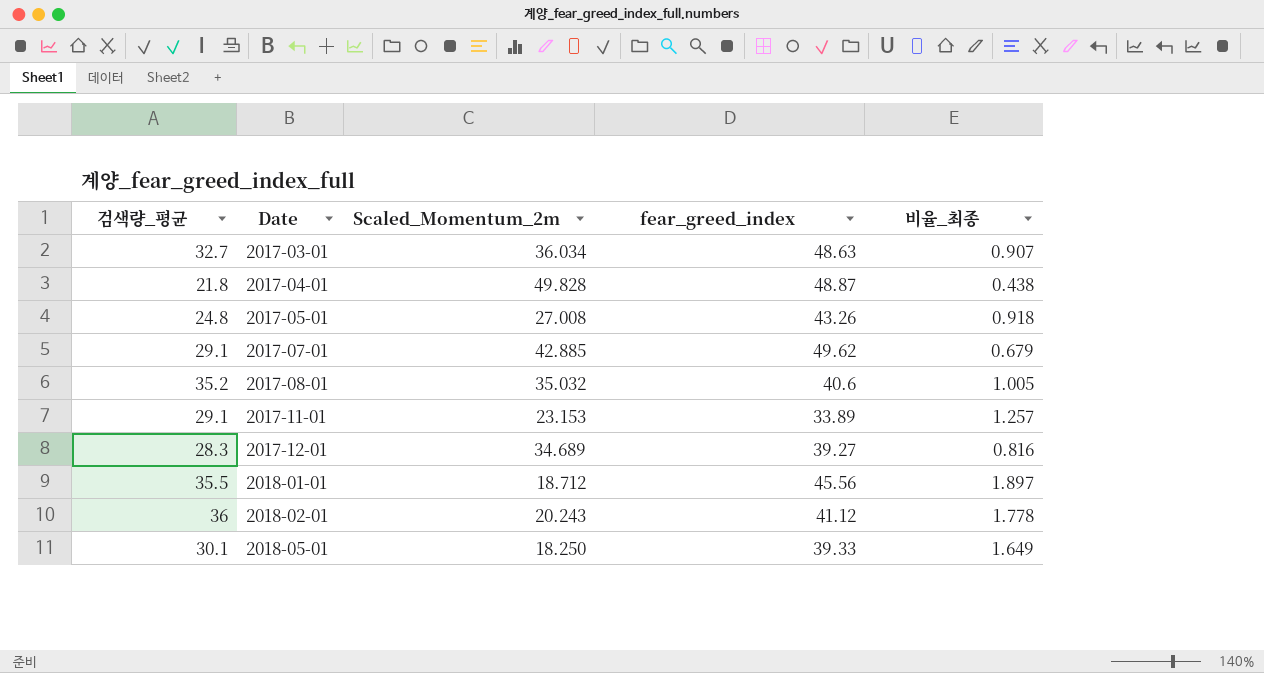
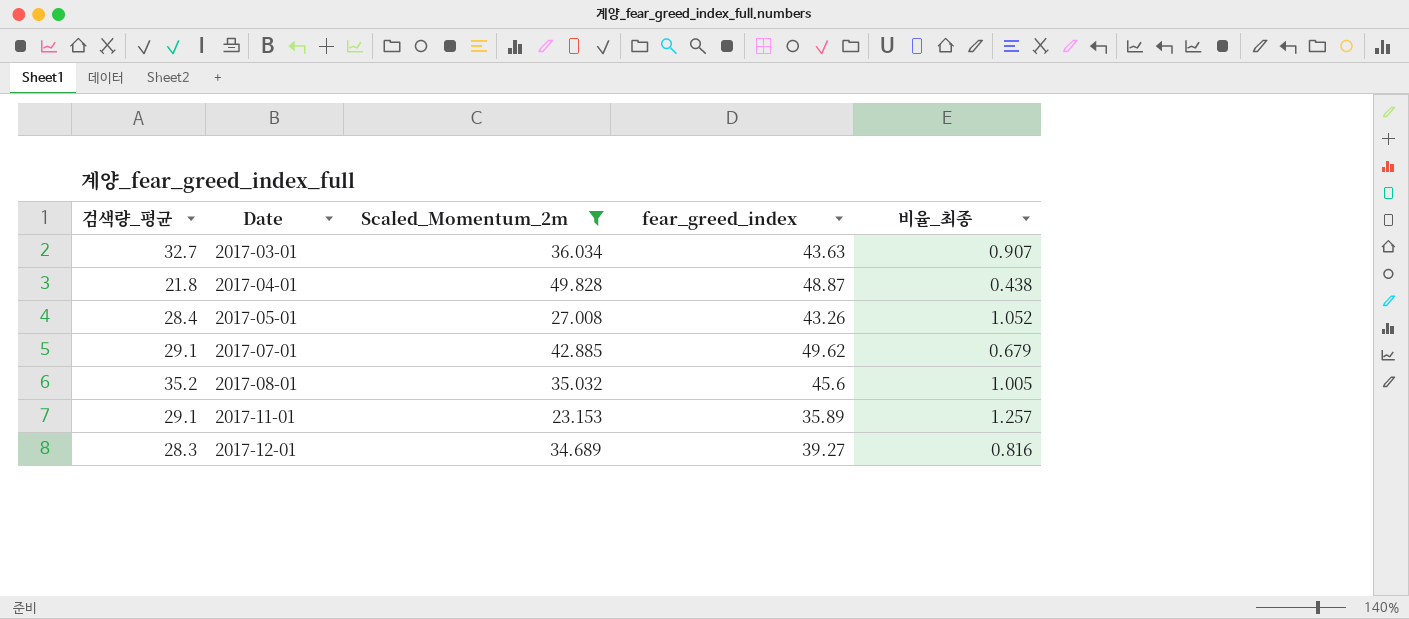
filter: none -> Scaled_Momentum_2m >= 23.153
2017-03-01 | fear_greed_index: 48.63 -> 43.63
2017-05-01 | 검색량_평균: 24.8 -> 28.4
2017-05-01 | 비율_최종: 0.918 -> 1.052
2017-08-01 | fear_greed_index: 40.6 -> 45.6
2017-11-01 | fear_greed_index: 33.89 -> 35.89

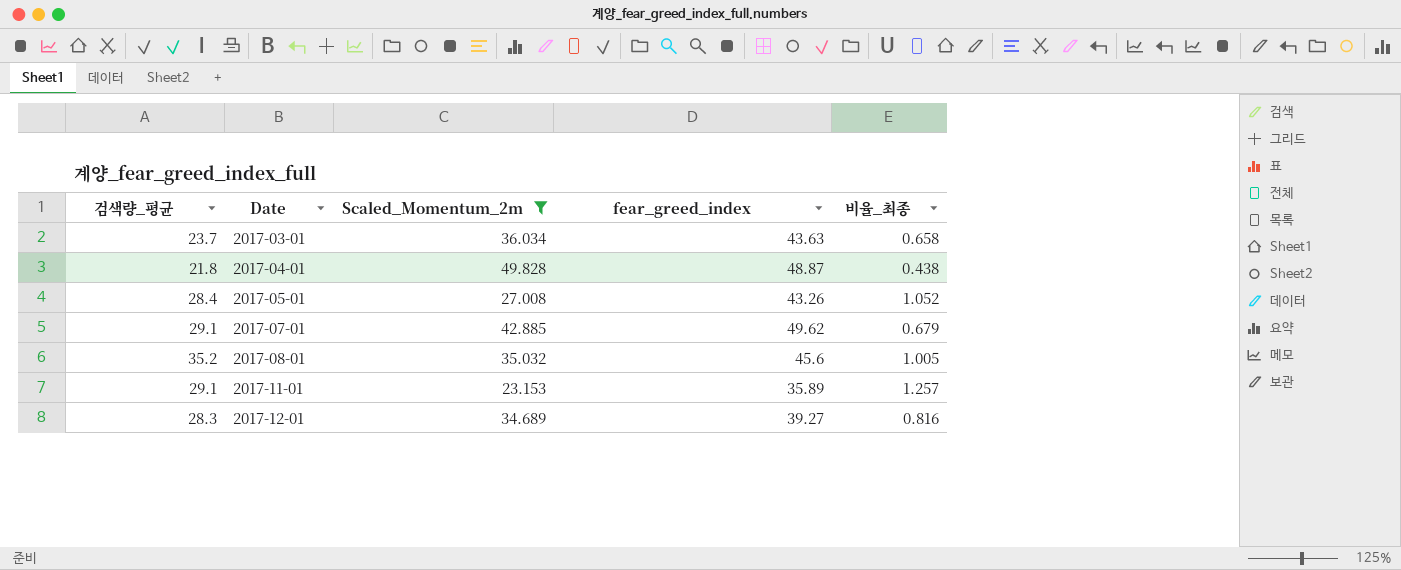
2017-03-01 | 검색량_평균: 32.7 -> 23.7
2017-03-01 | 비율_최종: 0.907 -> 0.658

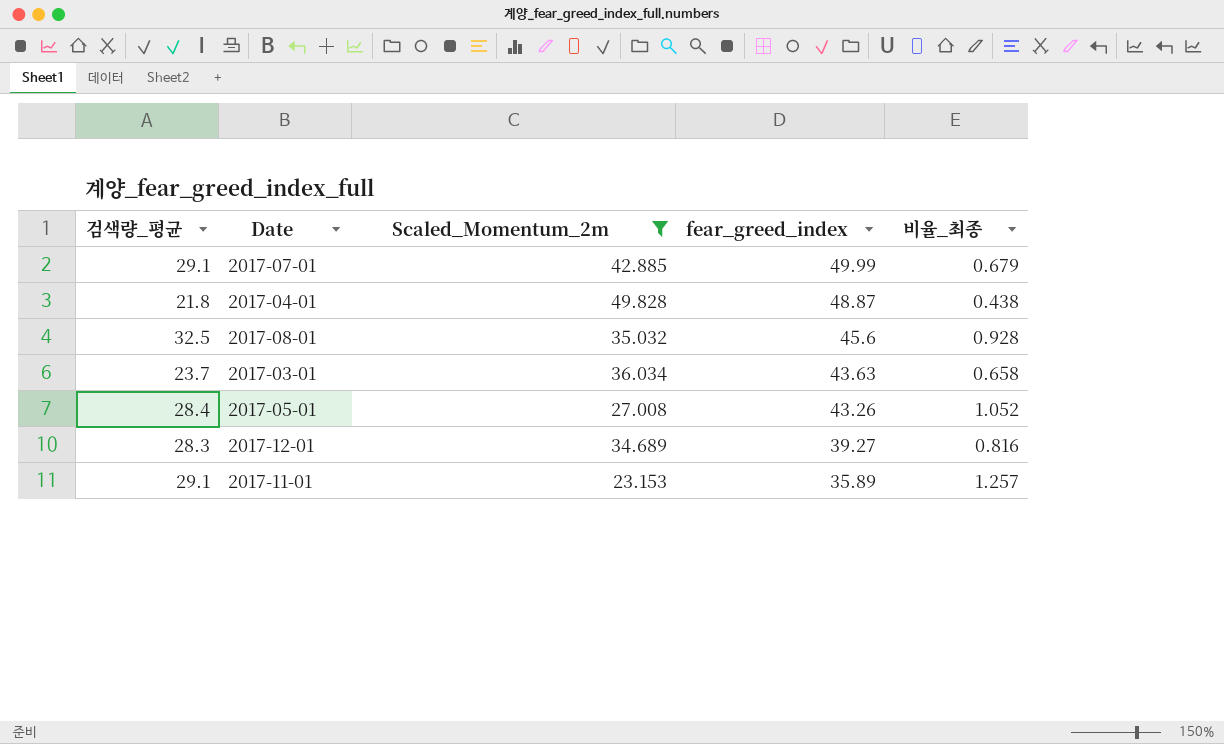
row order: Date ascending -> fear_greed_index descending
2017-07-01 | fear_greed_index: 49.62 -> 49.99
2017-08-01 | 검색량_평균: 35.2 -> 32.5
2017-08-01 | 비율_최종: 1.005 -> 0.928

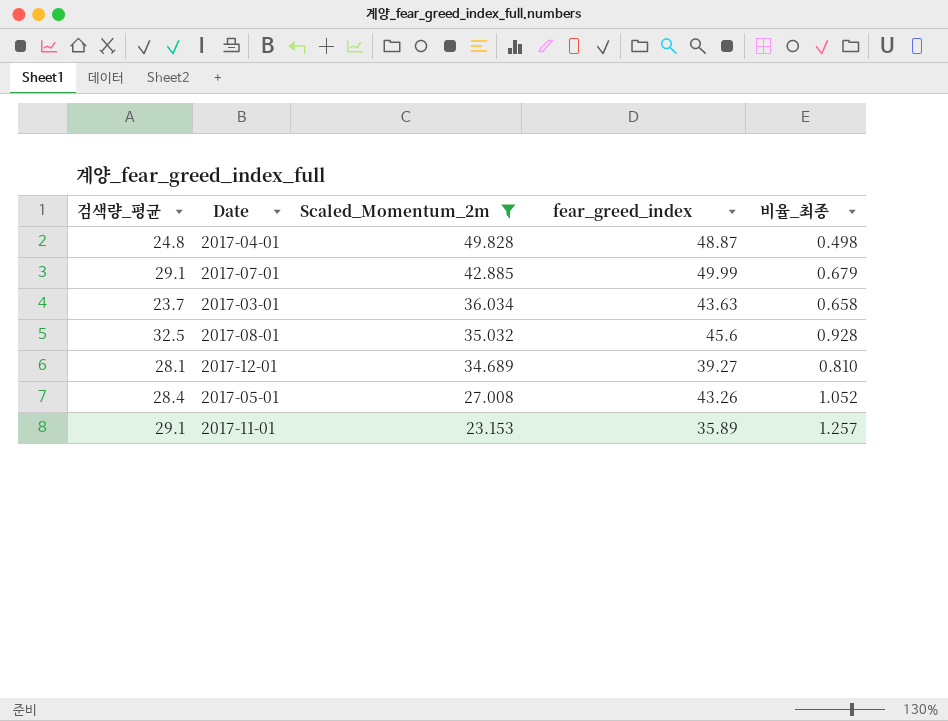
row order: fear_greed_index descending -> Scaled_Momentum_2m descending
2017-04-01 | 검색량_평균: 21.8 -> 24.8
2017-04-01 | 비율_최종: 0.438 -> 0.498
2017-12-01 | 검색량_평균: 28.3 -> 28.1
2017-12-01 | 비율_최종: 0.816 -> 0.810

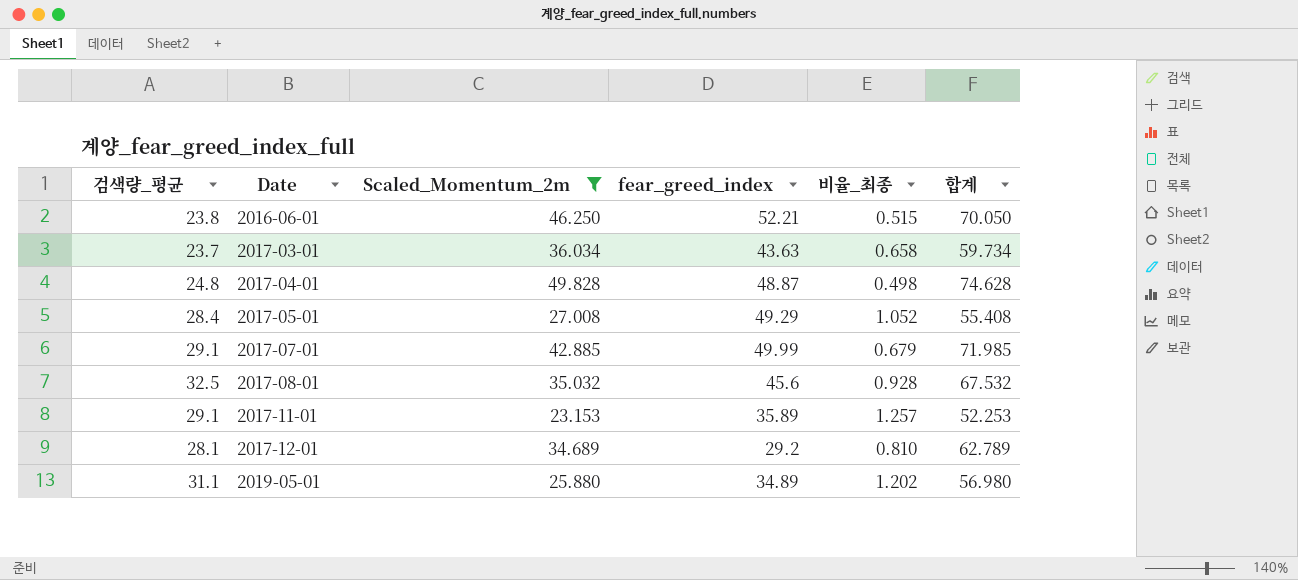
row order: Scaled_Momentum_2m descending -> Date ascending
column 합계 | formula: none -> [검색량_평균] + [Scaled_Momentum_2m]
row 2016-06-01: none -> 23.8 | 46.250 | 52.21 | 0.515 | 70.050
2017-05-01 | fear_greed_index: 43.26 -> 49.29
2017-12-01 | fear_greed_index: 39.27 -> 29.2
row 2019-05-01: none -> 31.1 | 25.880 | 34.89 | 1.202 | 56.980

